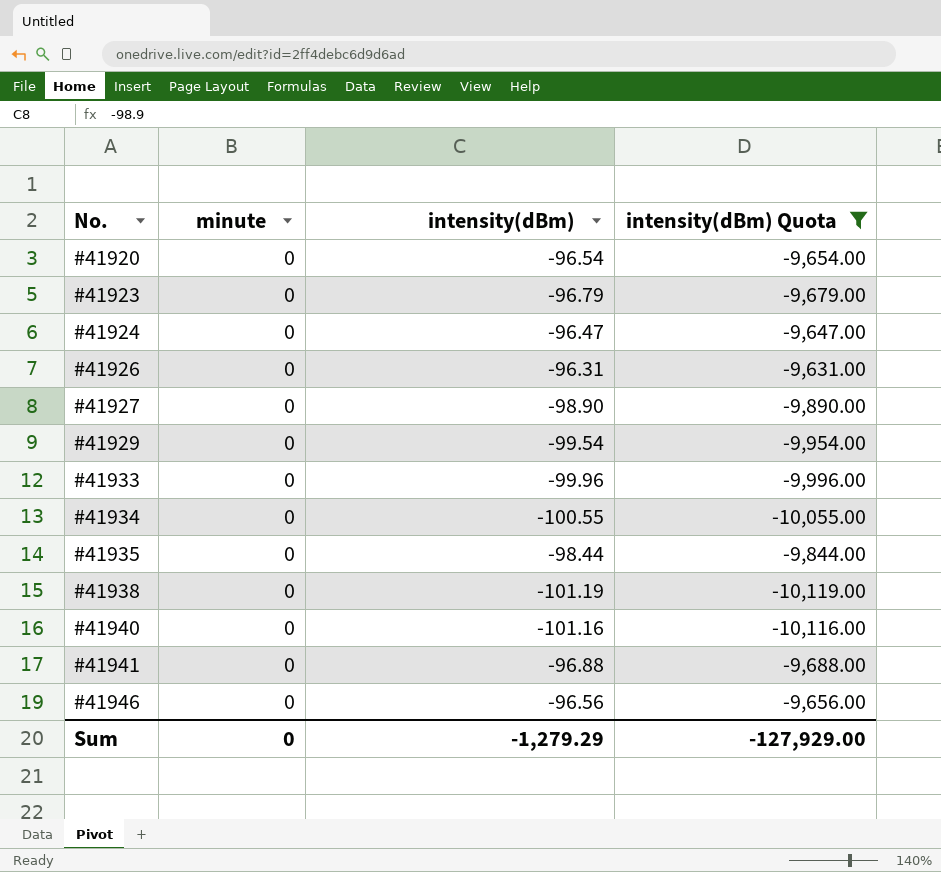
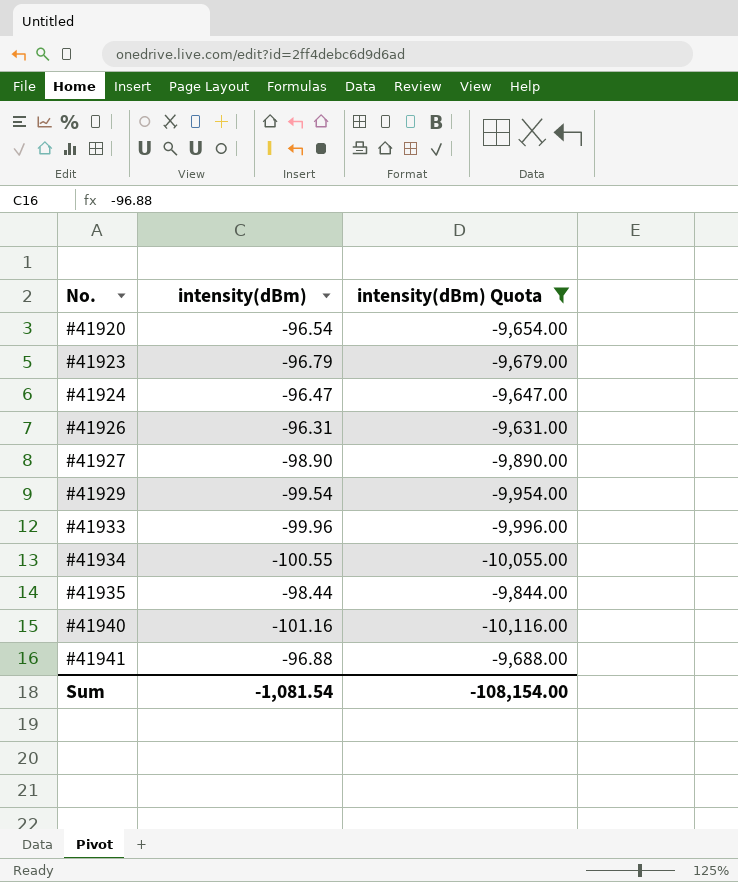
column minute | position: 2 -> none
row #41938: 0 | -101.19 | -10,119.00 -> none
row #41946: 0 | -96.56 | -9,656.00 -> none
Sum | intensity(dBm): -1,279.29 -> -1,081.54
Sum | intensity(dBm) Quota: -127,929.00 -> -108,154.00

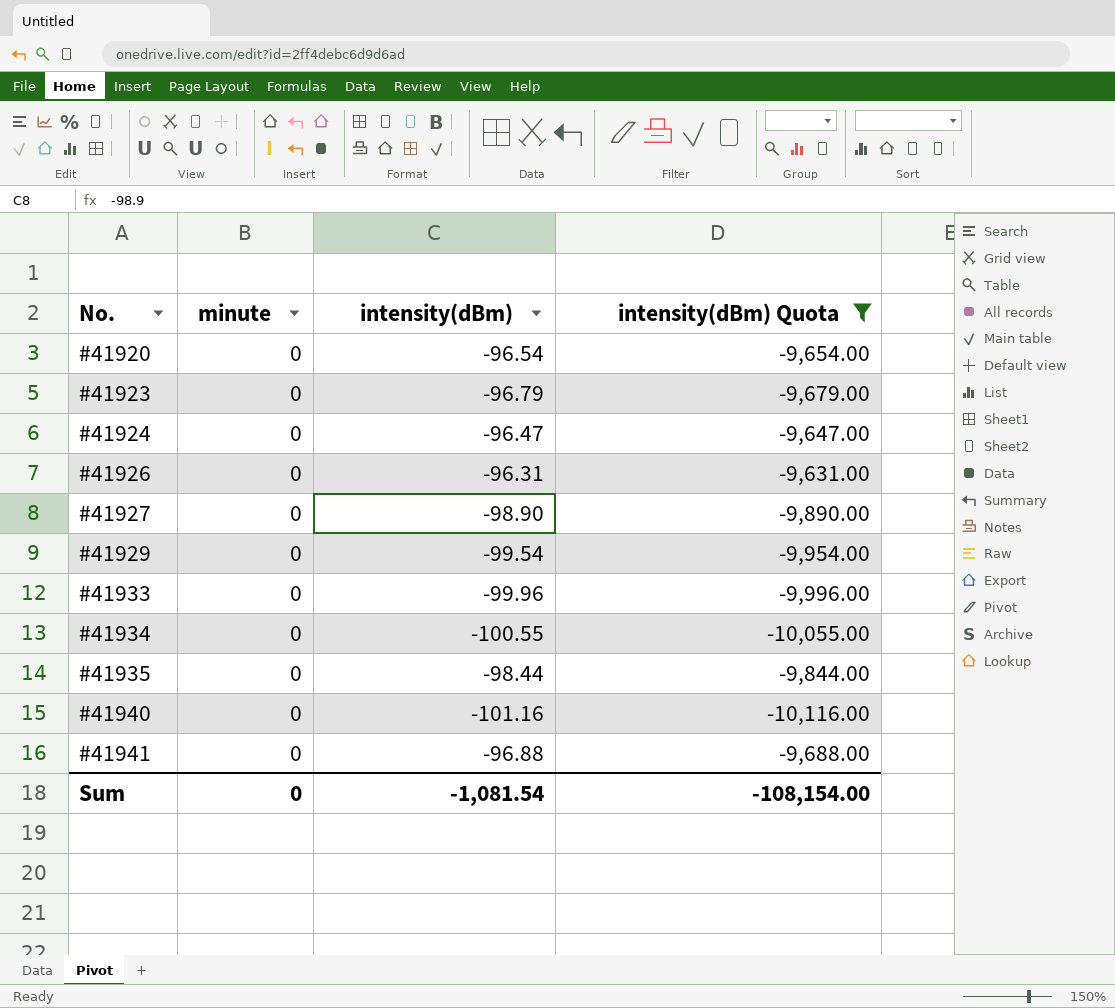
column minute | position: none -> 2

